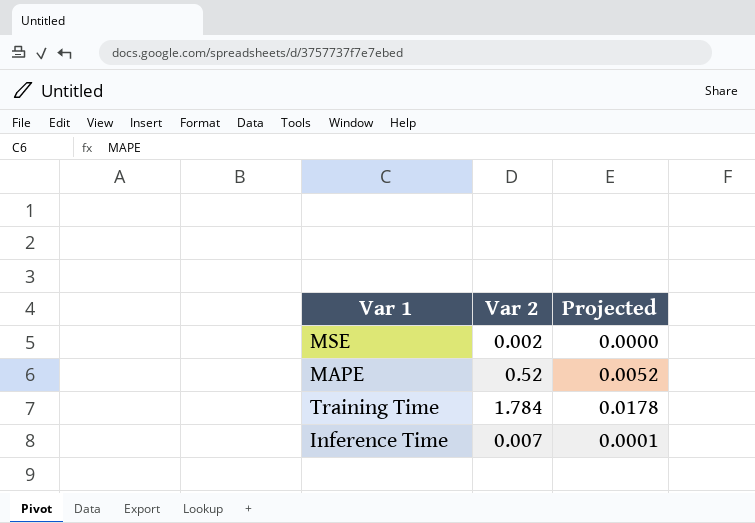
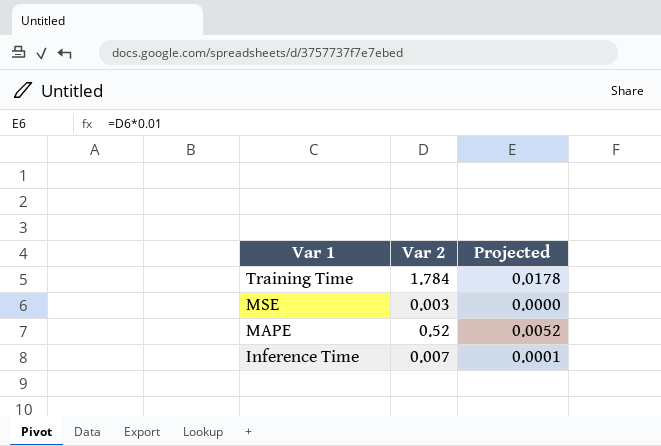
row order: none -> Var 1 descending
MSE | Var 2: 0.002 -> 0.003

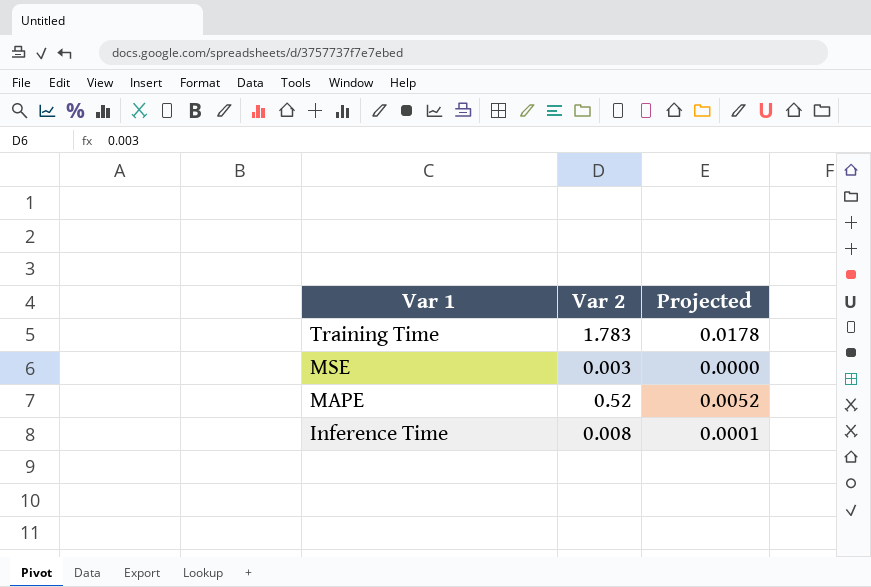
Training Time | Var 2: 1.784 -> 1.783
Inference Time | Var 2: 0.007 -> 0.008

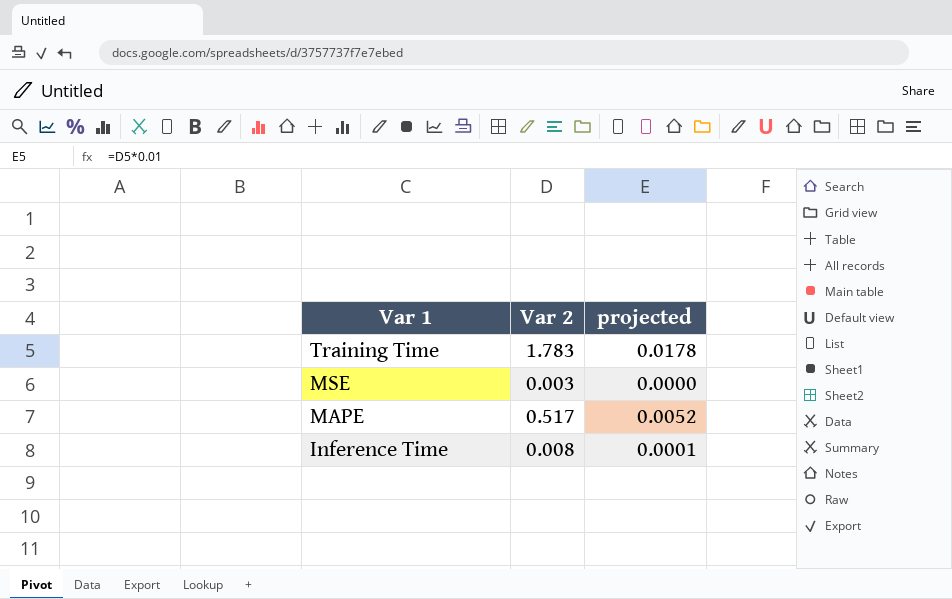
column name: Projected -> projected
MAPE | Var 2: 0.52 -> 0.517

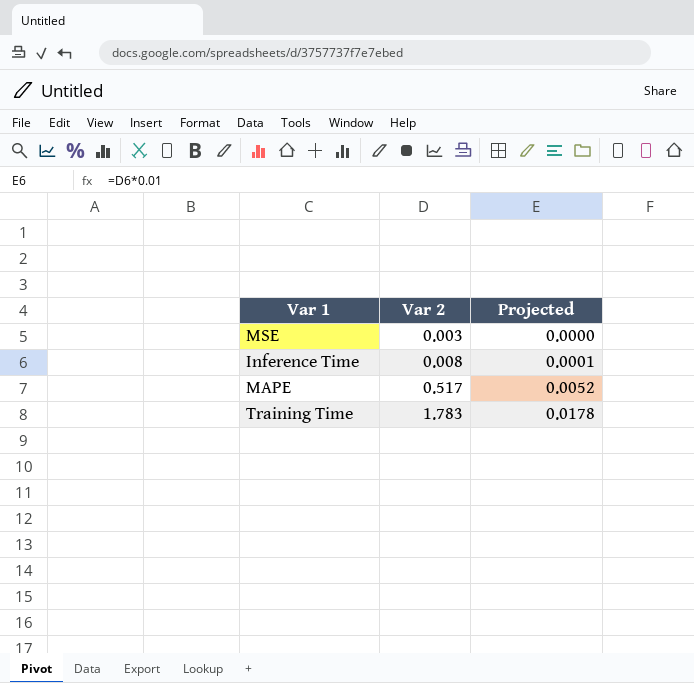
row order: Var 1 descending -> Var 2 ascending
column name: projected -> Projected

